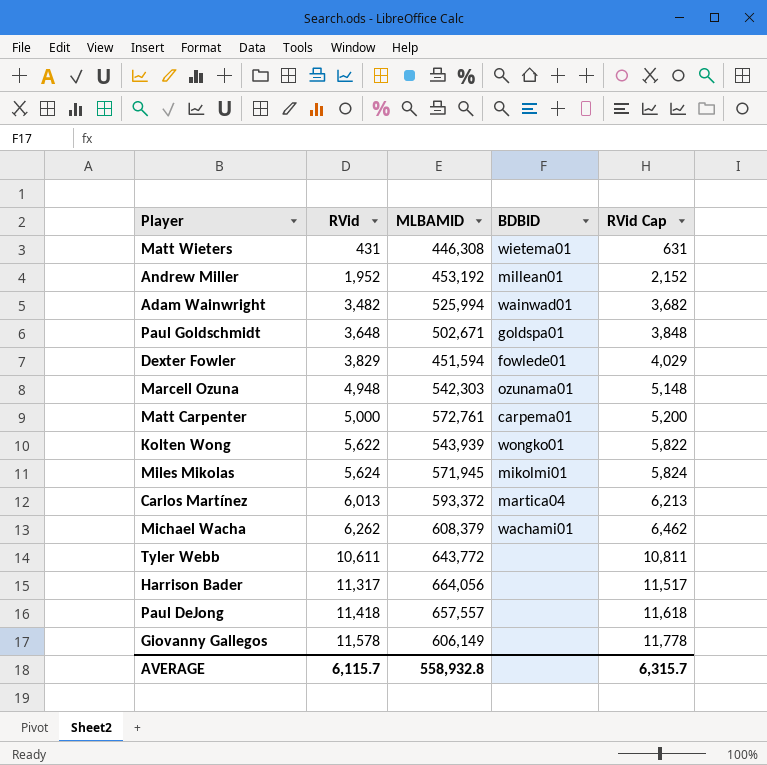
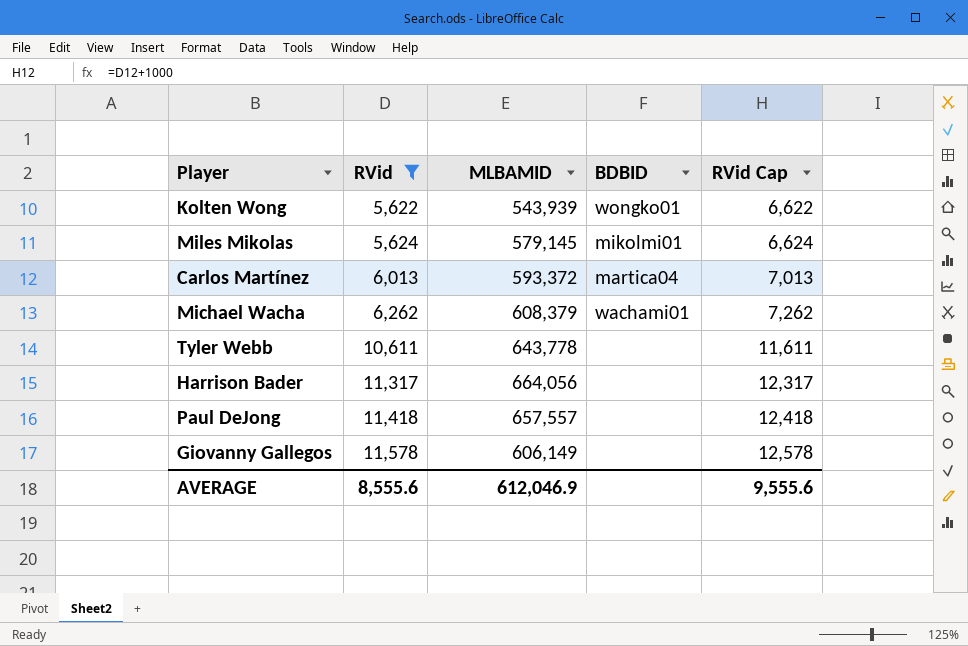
filter: none -> RVid >= 5,622
column RVid Cap | formula: [RVid] + 200 -> [RVid] + 1000
Miles Mikolas | MLBAMID: 571,945 -> 579,145
Tyler Webb | MLBAMID: 643,772 -> 643,778
AVERAGE | RVid: 6,115.7 -> 8,555.6
AVERAGE | MLBAMID: 558,932.8 -> 612,046.9
AVERAGE | RVid Cap: 6,315.7 -> 9,555.6

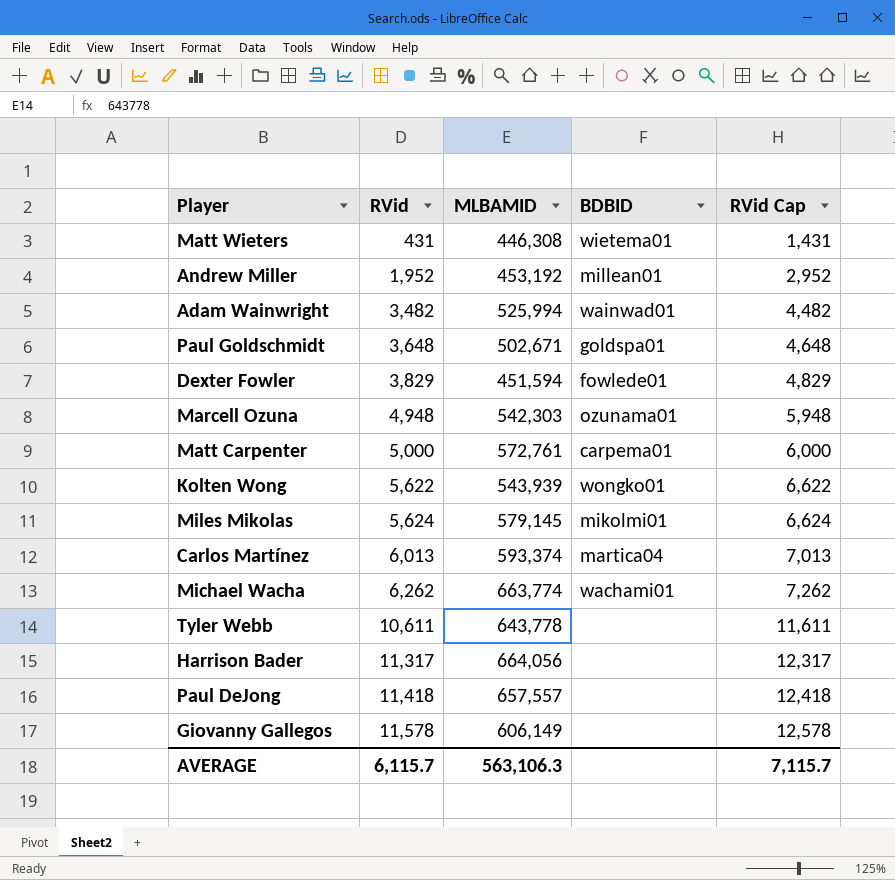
filter: RVid >= 5,622 -> none
Carlos Martínez | MLBAMID: 593,372 -> 593,374
Michael Wacha | MLBAMID: 608,379 -> 663,774
AVERAGE | RVid: 8,555.6 -> 6,115.7
AVERAGE | MLBAMID: 612,046.9 -> 563,106.3
AVERAGE | RVid Cap: 9,555.6 -> 7,115.7

